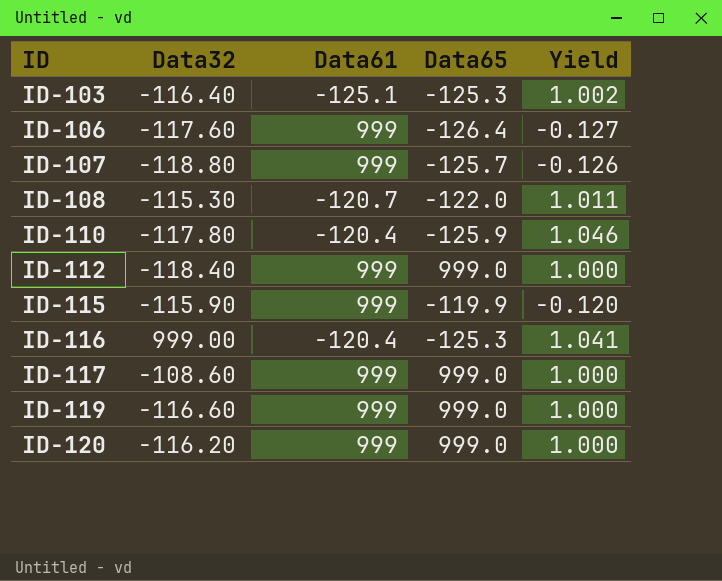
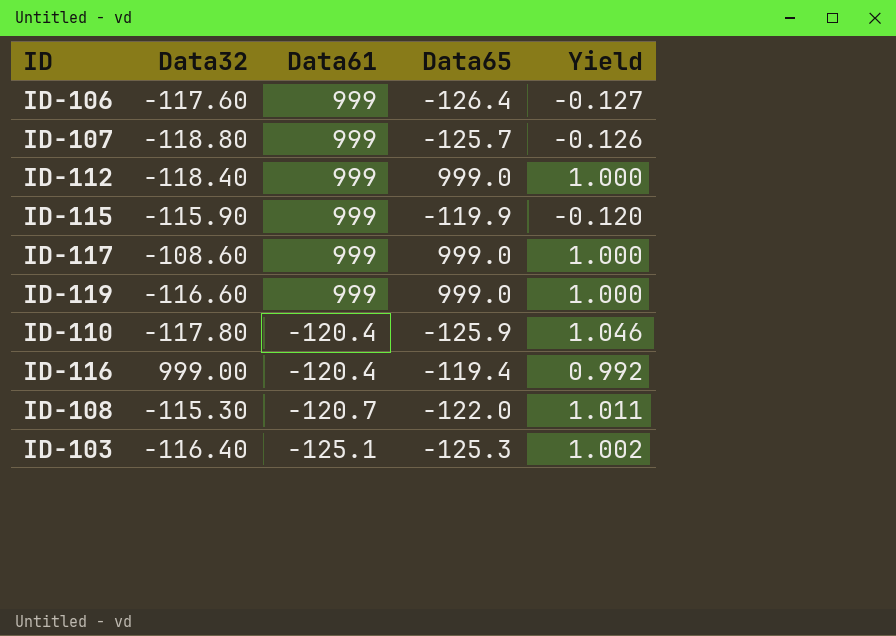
row order: ID ascending -> Data61 descending
row ID-120: -116.20 | 999 | 999.0 | 1.000 -> none
ID-116 | Data65: -125.3 -> -119.4
ID-116 | Yield: 1.041 -> 0.992

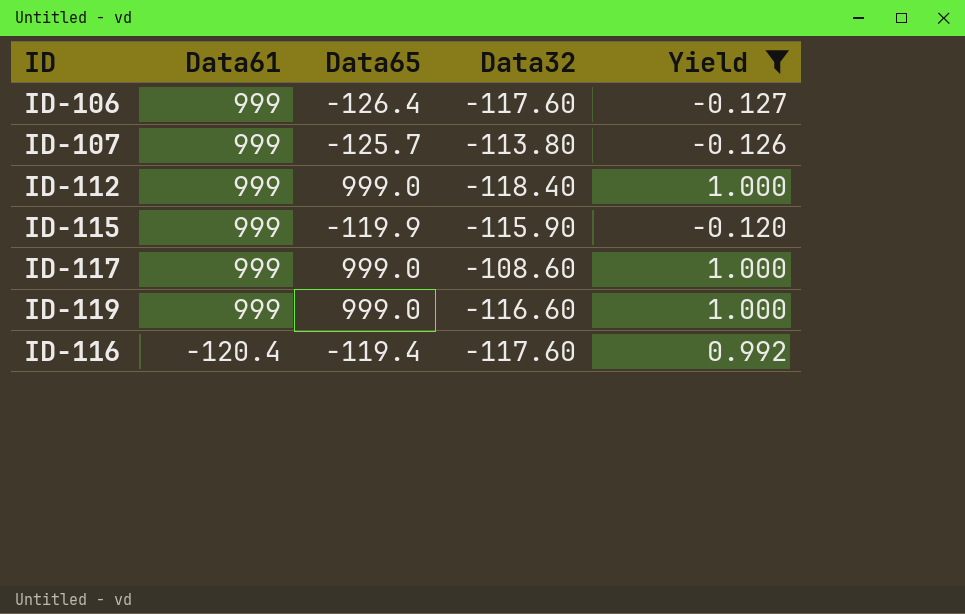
filter: none -> Yield <= 1.000
column Data32 | position: 2 -> 4
ID-107 | Data32: -118.80 -> -113.80
ID-116 | Data32: 999.00 -> -117.60

